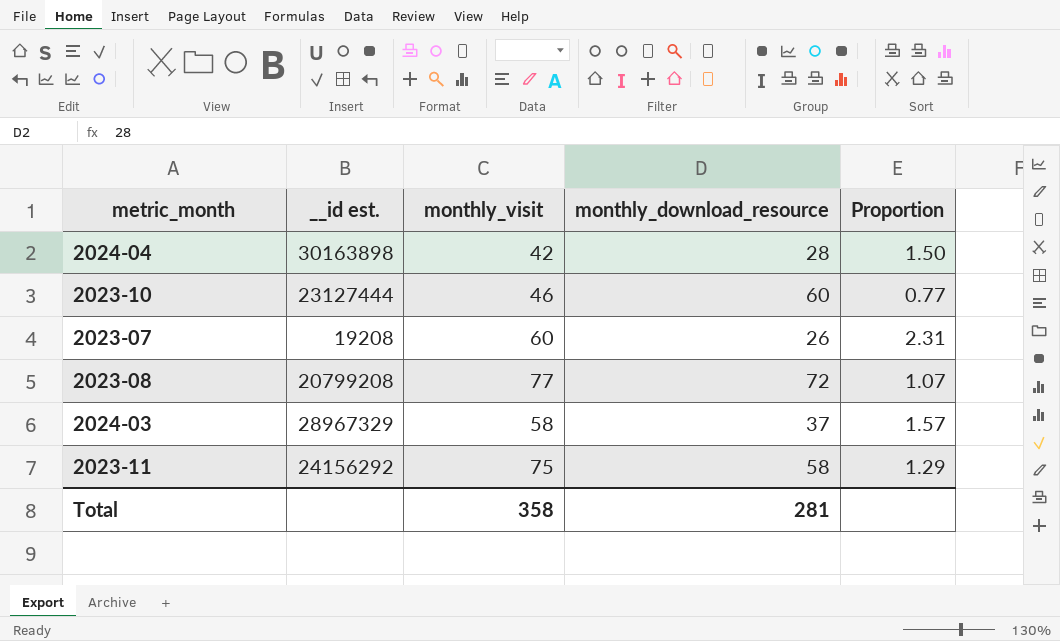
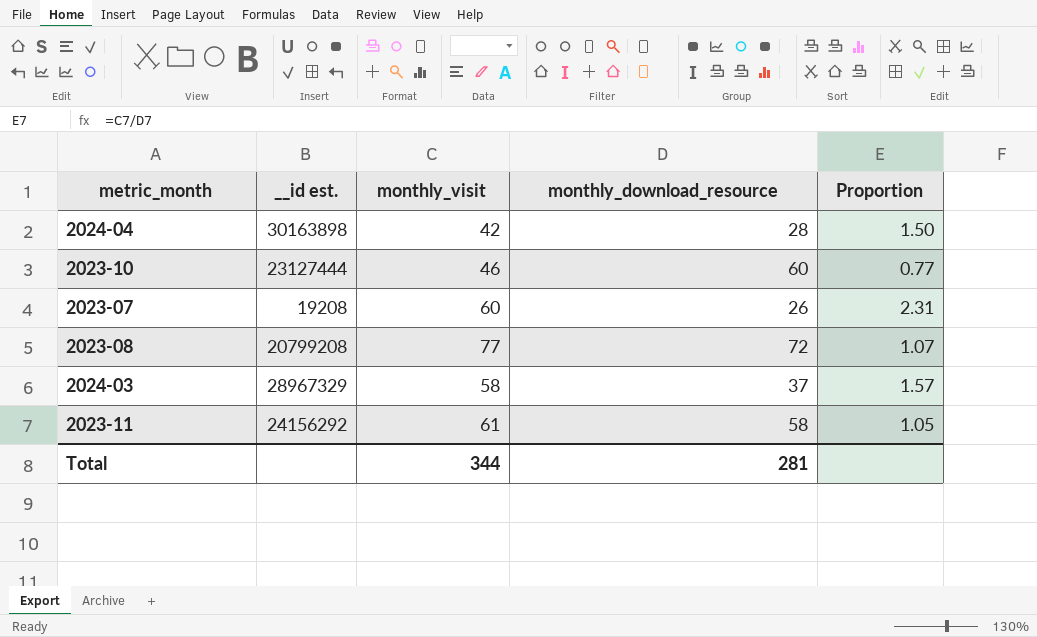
2023-11 | monthly_visit: 75 -> 61
2023-11 | Proportion: 1.29 -> 1.05
Total | monthly_visit: 358 -> 344

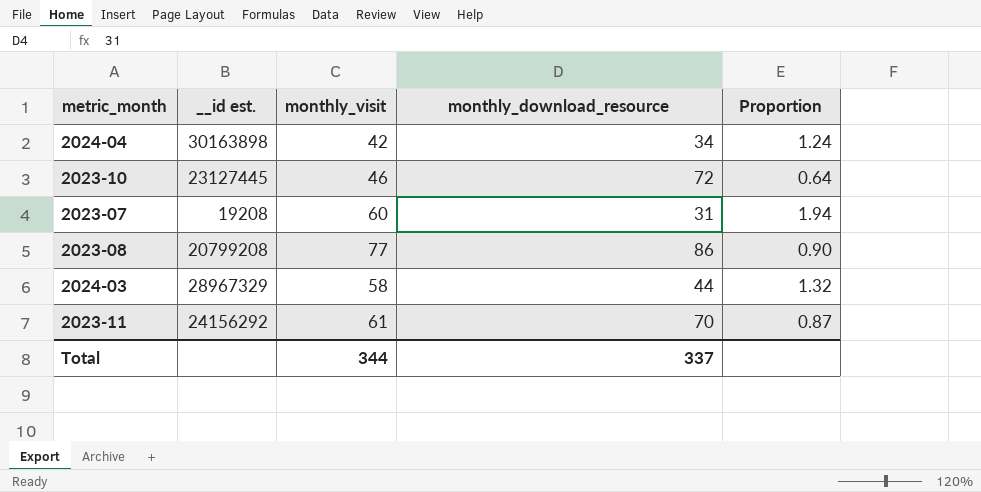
2024-04 | monthly_download_resource: 28 -> 34
2024-04 | Proportion: 1.50 -> 1.24
2023-10 | __id est.: 23127444 -> 23127445
2023-10 | monthly_download_resource: 60 -> 72
2023-10 | Proportion: 0.77 -> 0.64
2023-07 | monthly_download_resource: 26 -> 31
2023-07 | Proportion: 2.31 -> 1.94
2023-08 | monthly_download_resource: 72 -> 86
2023-08 | Proportion: 1.07 -> 0.90
2024-03 | monthly_download_resource: 37 -> 44
2024-03 | Proportion: 1.57 -> 1.32
2023-11 | monthly_download_resource: 58 -> 70
2023-11 | Proportion: 1.05 -> 0.87
Total | monthly_download_resource: 281 -> 337

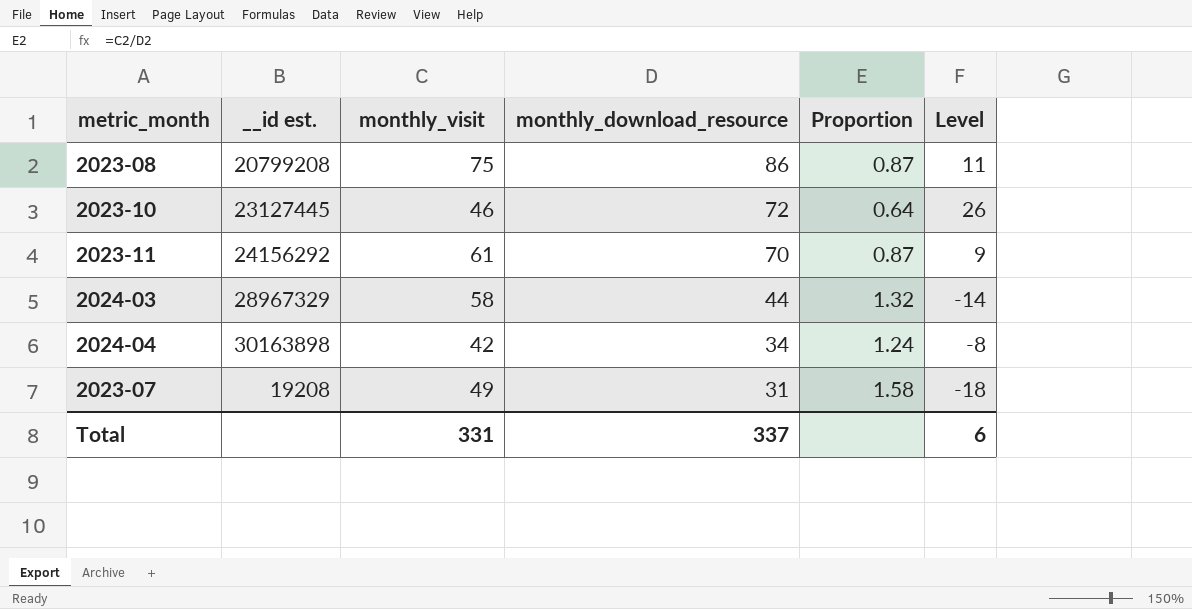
row order: none -> monthly_download_resource descending
column Level | formula: none -> [monthly_download_resource] - [monthly_visit]
2023-08 | monthly_visit: 77 -> 75
2023-08 | Proportion: 0.90 -> 0.87
2023-07 | monthly_visit: 60 -> 49
2023-07 | Proportion: 1.94 -> 1.58
Total | monthly_visit: 344 -> 331

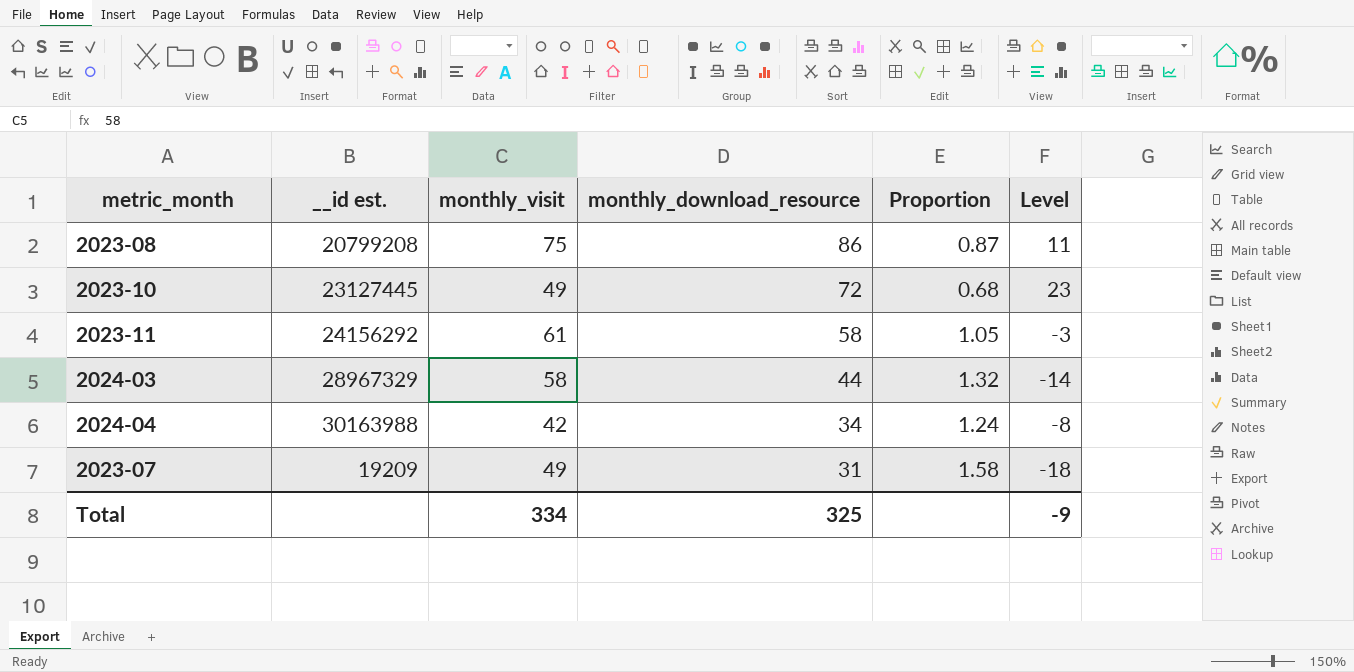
2023-10 | monthly_visit: 46 -> 49
2023-10 | Proportion: 0.64 -> 0.68
2023-10 | Level: 26 -> 23
2023-11 | monthly_download_resource: 70 -> 58
2023-11 | Proportion: 0.87 -> 1.05
2023-11 | Level: 9 -> -3
2024-04 | __id est.: 30163898 -> 30163988
2023-07 | __id est.: 19208 -> 19209
Total | monthly_visit: 331 -> 334
Total | monthly_download_resource: 337 -> 325
Total | Level: 6 -> -9

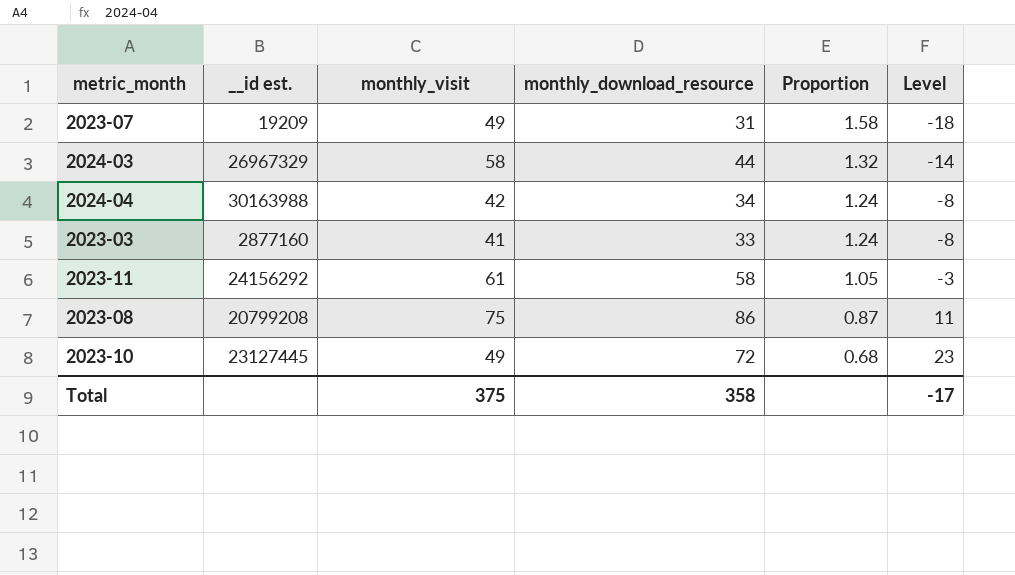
row order: monthly_download_resource descending -> Proportion descending
2024-03 | __id est.: 28967329 -> 26967329
row 2023-03: none -> 2877160 | 41 | 33 | 1.24 | -8
Total | monthly_visit: 334 -> 375
Total | monthly_download_resource: 325 -> 358
Total | Level: -9 -> -17

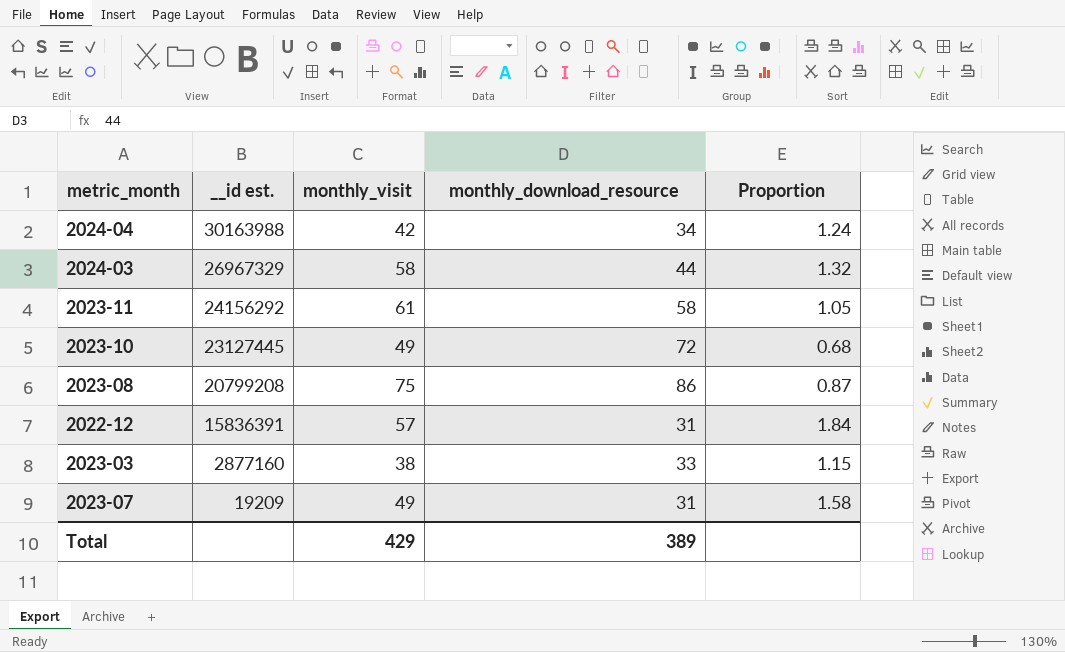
row order: Proportion descending -> __id est. descending
column Level | formula: [monthly_download_resource] - [monthly_visit] -> none
row 2022-12: none -> 15836391 | 57 | 31 | 1.84
2023-03 | monthly_visit: 41 -> 38
2023-03 | Proportion: 1.24 -> 1.15
Total | monthly_visit: 375 -> 429
Total | monthly_download_resource: 358 -> 389

